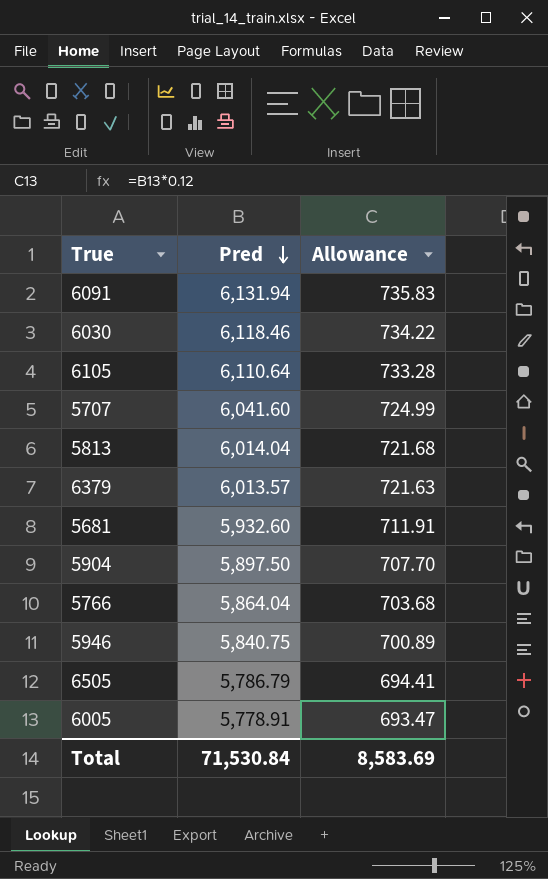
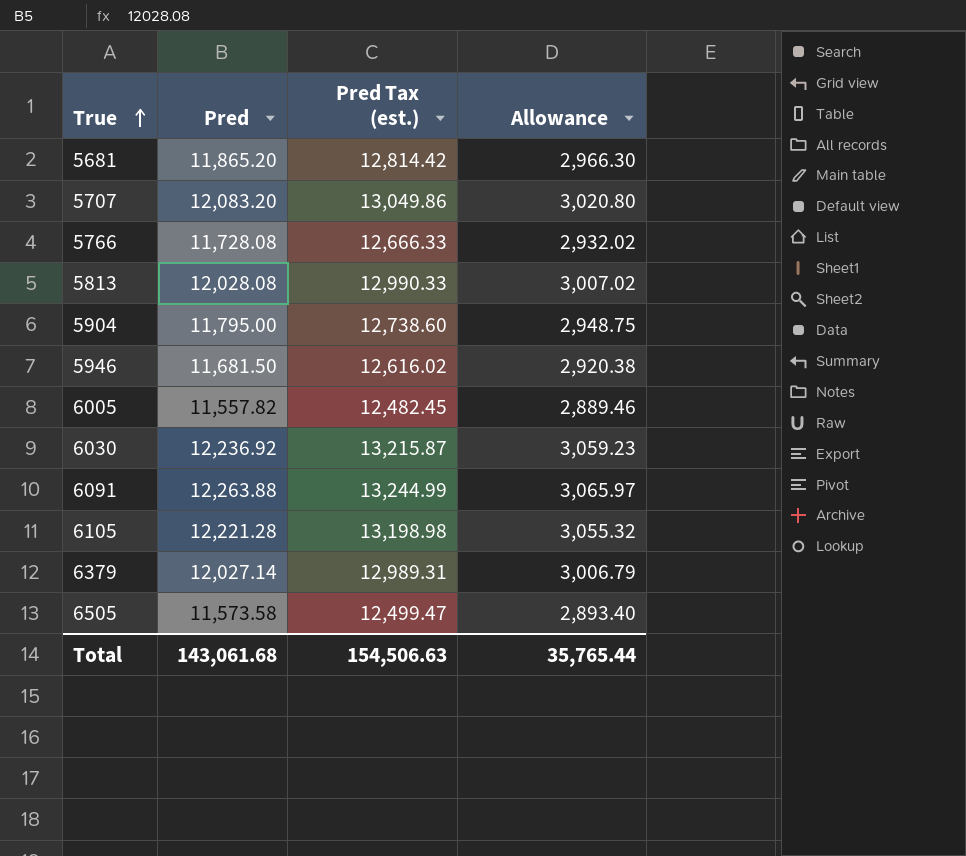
row order: Pred descending -> True ascending
column Pred Tax (est.) | formula: none -> [Pred] * 1.08
column Allowance | formula: [Pred] * 0.12 -> [Pred] * 0.25
5681 | Pred: 5,932.60 -> 11,865.20
5707 | Pred: 6,041.60 -> 12,083.20
5766 | Pred: 5,864.04 -> 11,728.08
5813 | Pred: 6,014.04 -> 12,028.08
5904 | Pred: 5,897.50 -> 11,795.00
5946 | Pred: 5,840.75 -> 11,681.50
6005 | Pred: 5,778.91 -> 11,557.82
6030 | Pred: 6,118.46 -> 12,236.92
6091 | Pred: 6,131.94 -> 12,263.88
6105 | Pred: 6,110.64 -> 12,221.28
6379 | Pred: 6,013.57 -> 12,027.14
6505 | Pred: 5,786.79 -> 11,573.58
Total | Pred: 71,530.84 -> 143,061.68
Total | Allowance: 8,583.69 -> 35,765.44

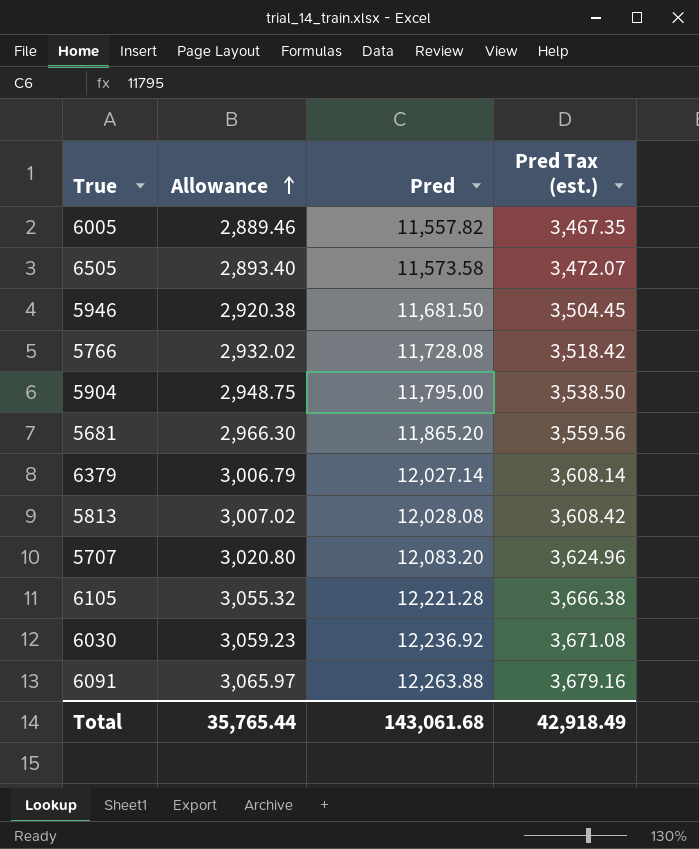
row order: True ascending -> Allowance ascending
column Allowance | position: 4 -> 2
column Pred Tax (est.) | formula: [Pred] * 1.08 -> [Pred] * 0.3
Total | Pred Tax (est.): 154,506.63 -> 42,918.49

